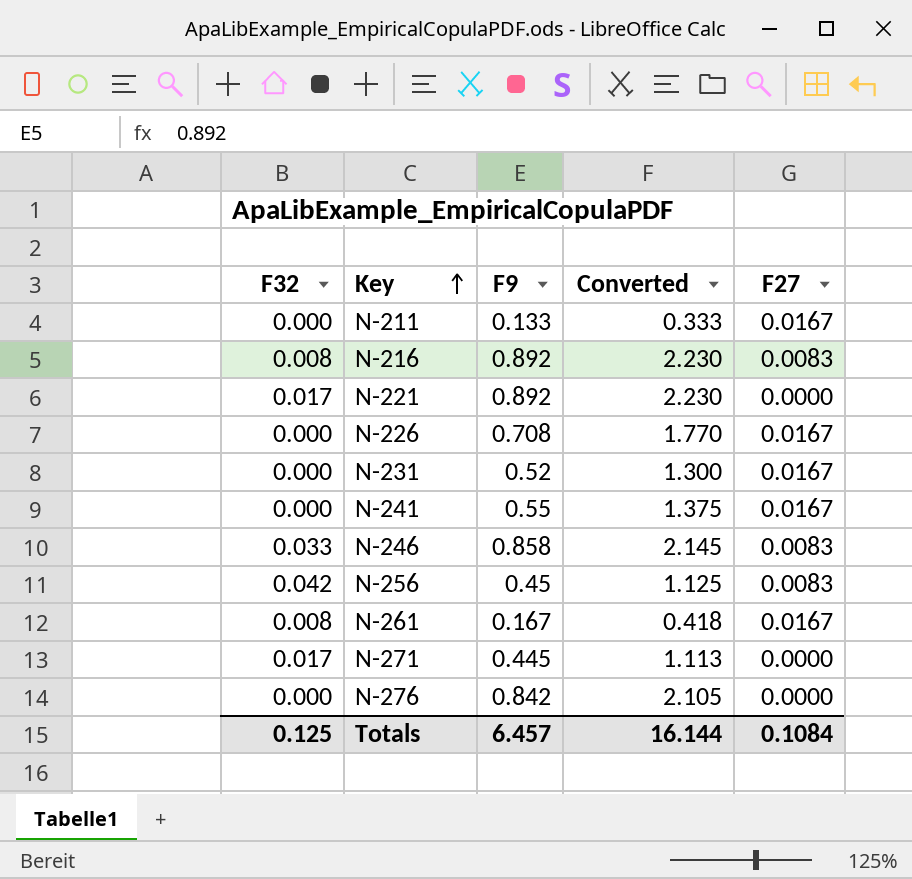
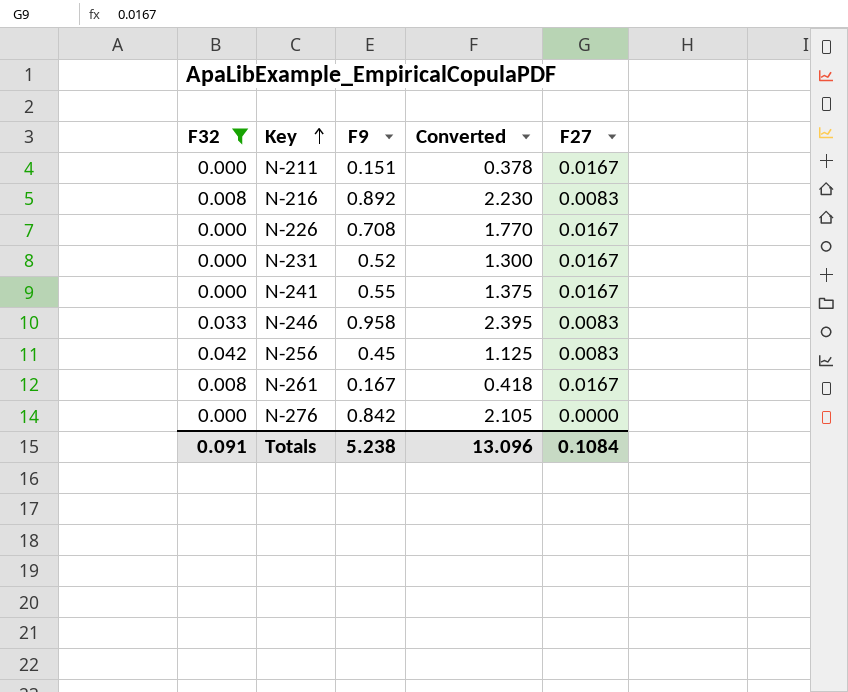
filter: none -> F32 != 0.017
N-211 | F9: 0.133 -> 0.151
N-211 | Converted: 0.333 -> 0.378
N-246 | F9: 0.858 -> 0.958
N-246 | Converted: 2.145 -> 2.395
Totals | F32: 0.125 -> 0.091
Totals | F9: 6.457 -> 5.238
Totals | Converted: 16.144 -> 13.096

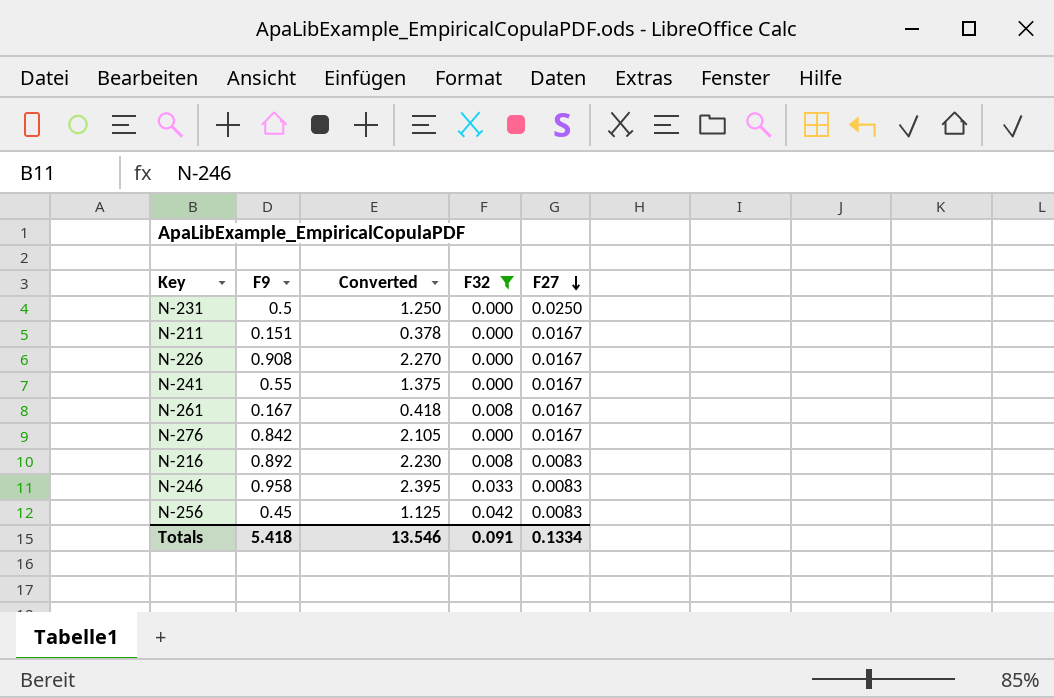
row order: Key ascending -> F27 descending
column F32 | position: 1 -> 4
N-231 | F9: 0.52 -> 0.5
N-231 | Converted: 1.300 -> 1.250
N-231 | F27: 0.0167 -> 0.0250
N-226 | F9: 0.708 -> 0.908
N-226 | Converted: 1.770 -> 2.270
N-276 | F27: 0.0000 -> 0.0167
Totals | F9: 5.238 -> 5.418
Totals | Converted: 13.096 -> 13.546
Totals | F27: 0.1084 -> 0.1334

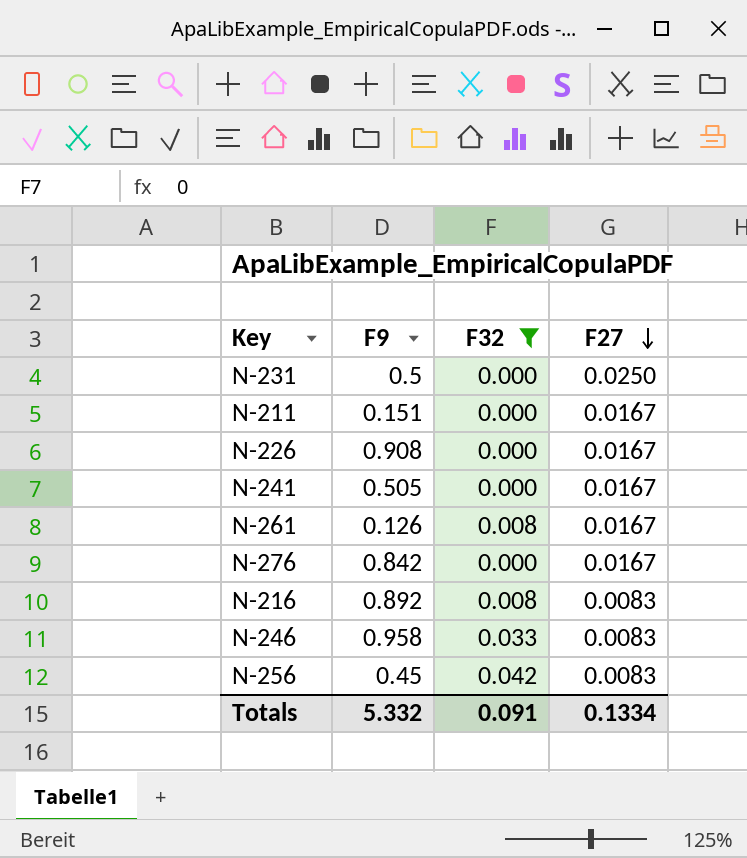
column Converted | formula: [F9] * 2.5 -> none
N-241 | F9: 0.55 -> 0.505
N-261 | F9: 0.167 -> 0.126
Totals | F9: 5.418 -> 5.332

